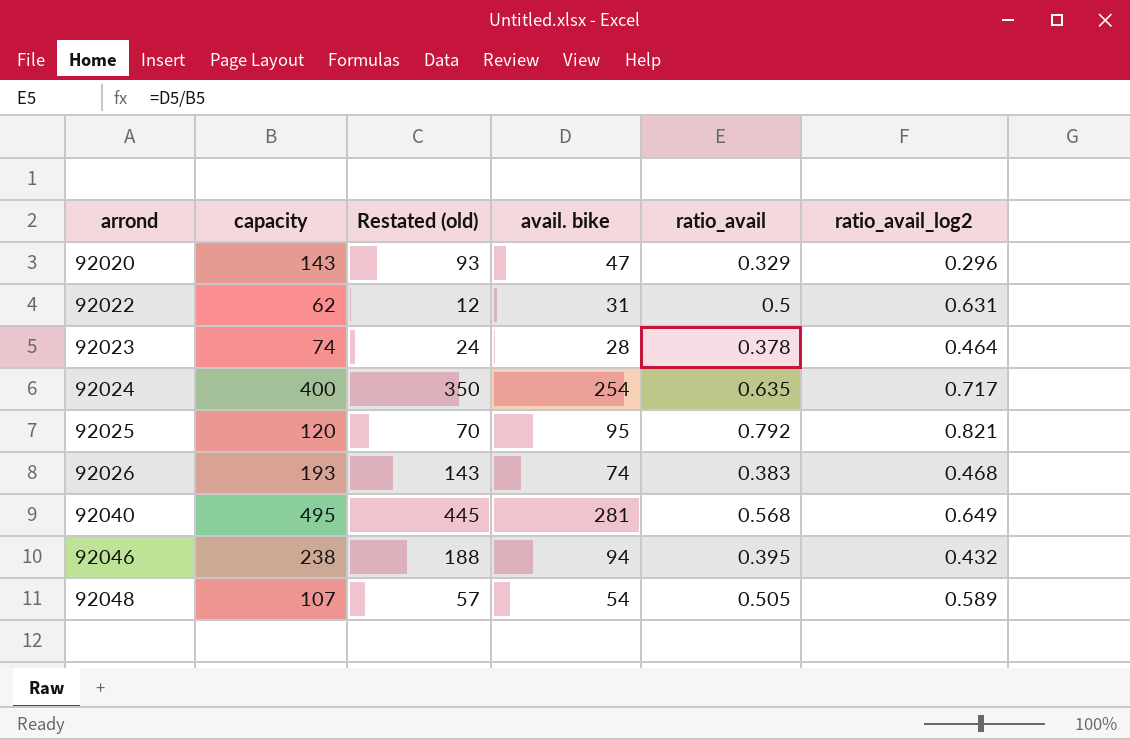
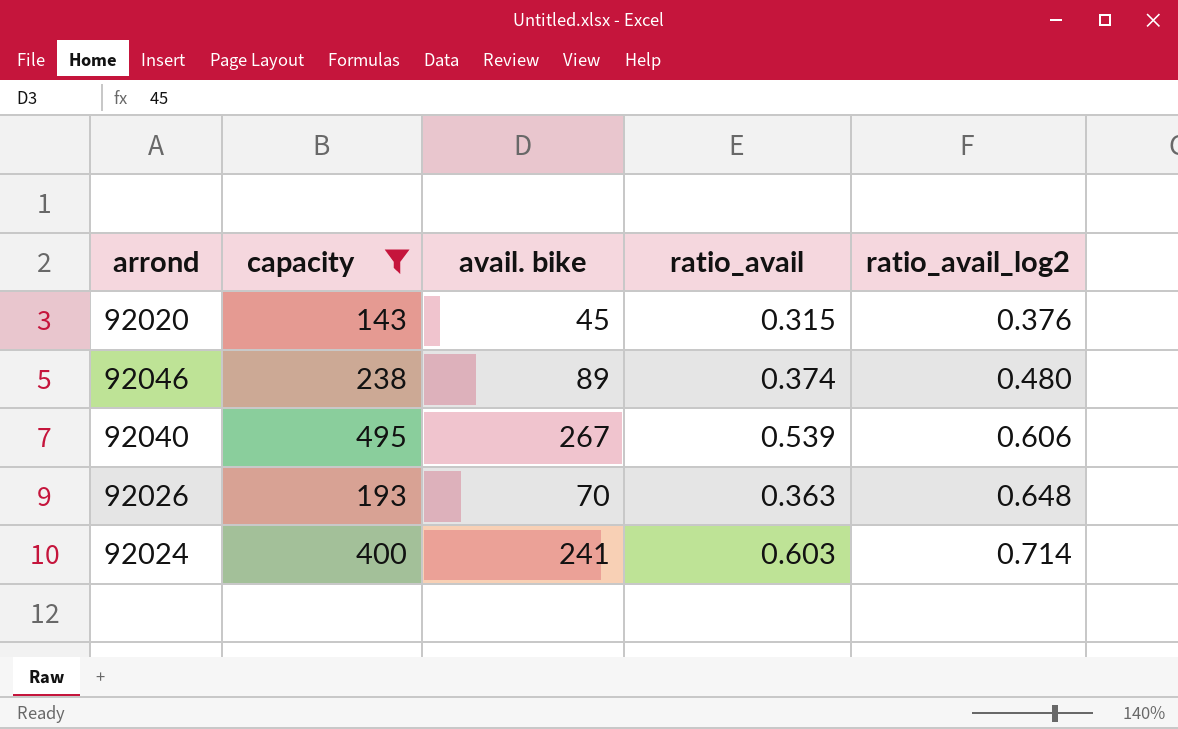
filter: none -> capacity >= 143
row order: arrond ascending -> ratio_avail_log2 ascending
column Restated (old) | formula: [capacity] - 50 -> none
92020 | avail. bike: 47 -> 45
92020 | ratio_avail: 0.329 -> 0.315
92020 | ratio_avail_log2: 0.296 -> 0.376
92046 | avail. bike: 94 -> 89
92046 | ratio_avail: 0.395 -> 0.374
92046 | ratio_avail_log2: 0.432 -> 0.480
92040 | avail. bike: 281 -> 267
92040 | ratio_avail: 0.568 -> 0.539
92040 | ratio_avail_log2: 0.649 -> 0.606
92026 | avail. bike: 74 -> 70
92026 | ratio_avail: 0.383 -> 0.363
92026 | ratio_avail_log2: 0.468 -> 0.648
92024 | avail. bike: 254 -> 241
92024 | ratio_avail: 0.635 -> 0.603
92024 | ratio_avail_log2: 0.717 -> 0.714

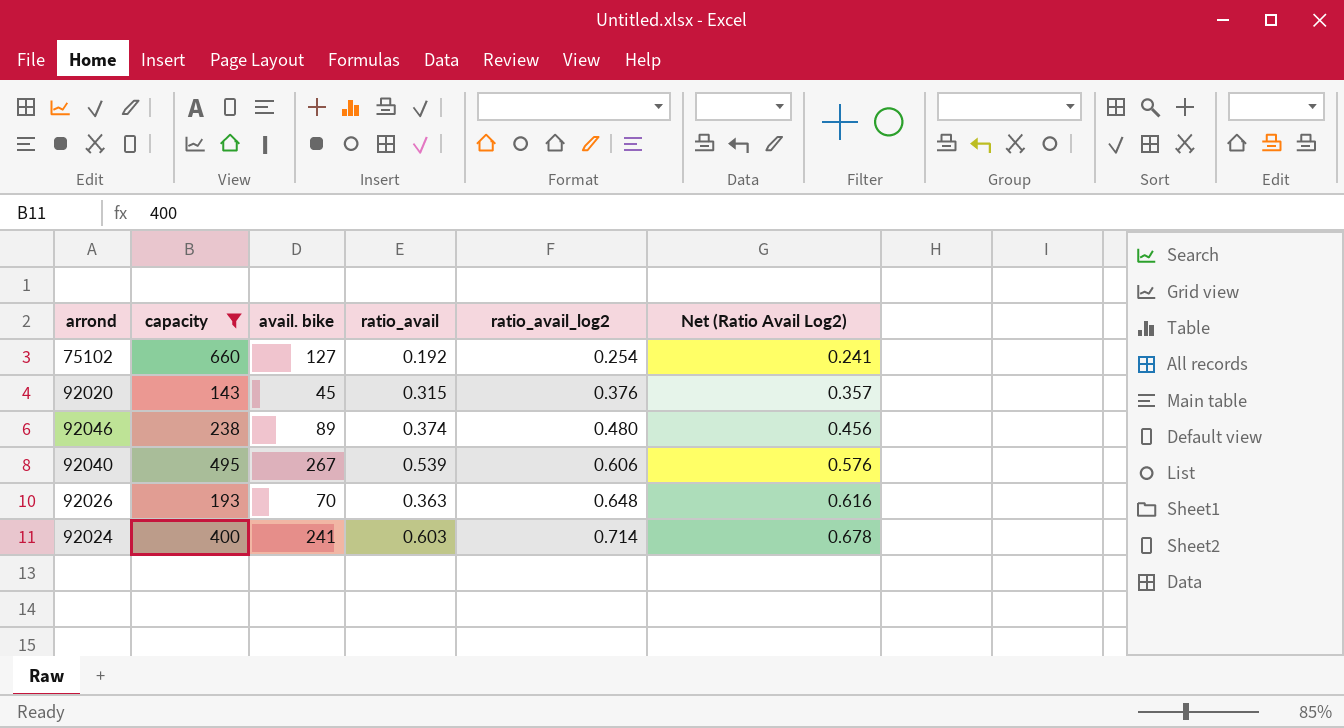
column Net (Ratio Avail Log2) | formula: none -> [ratio_avail_log2] * 0.95
row 75102: none -> 660 | 127 | 0.192 | 0.254 | 0.241

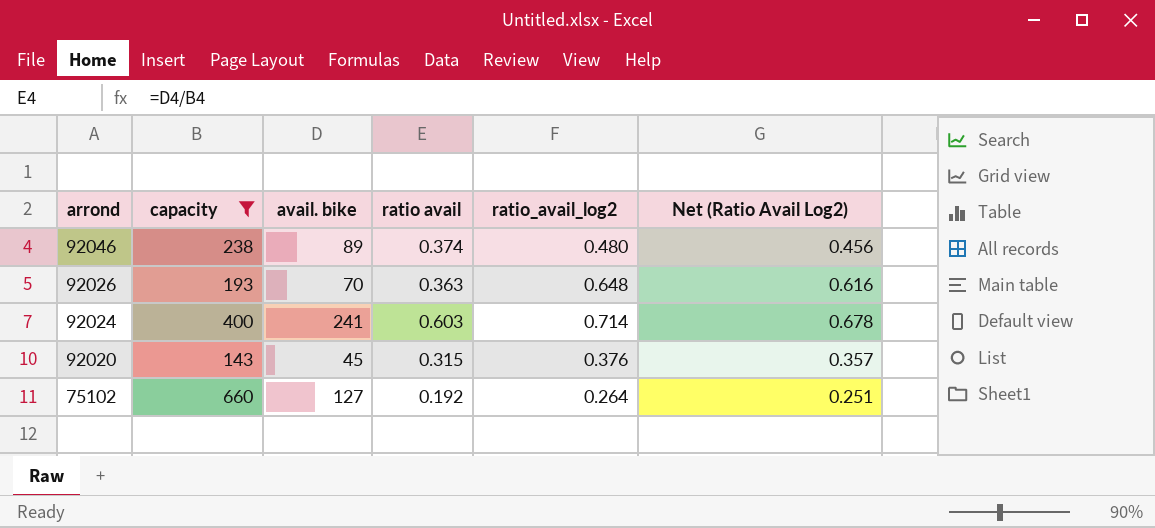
row order: ratio_avail_log2 ascending -> arrond descending
column name: ratio_avail -> ratio avail
row 92040: 495 | 267 | 0.539 | 0.606 | 0.576 -> none
75102 | ratio_avail_log2: 0.254 -> 0.264
75102 | Net (Ratio Avail Log2): 0.241 -> 0.251

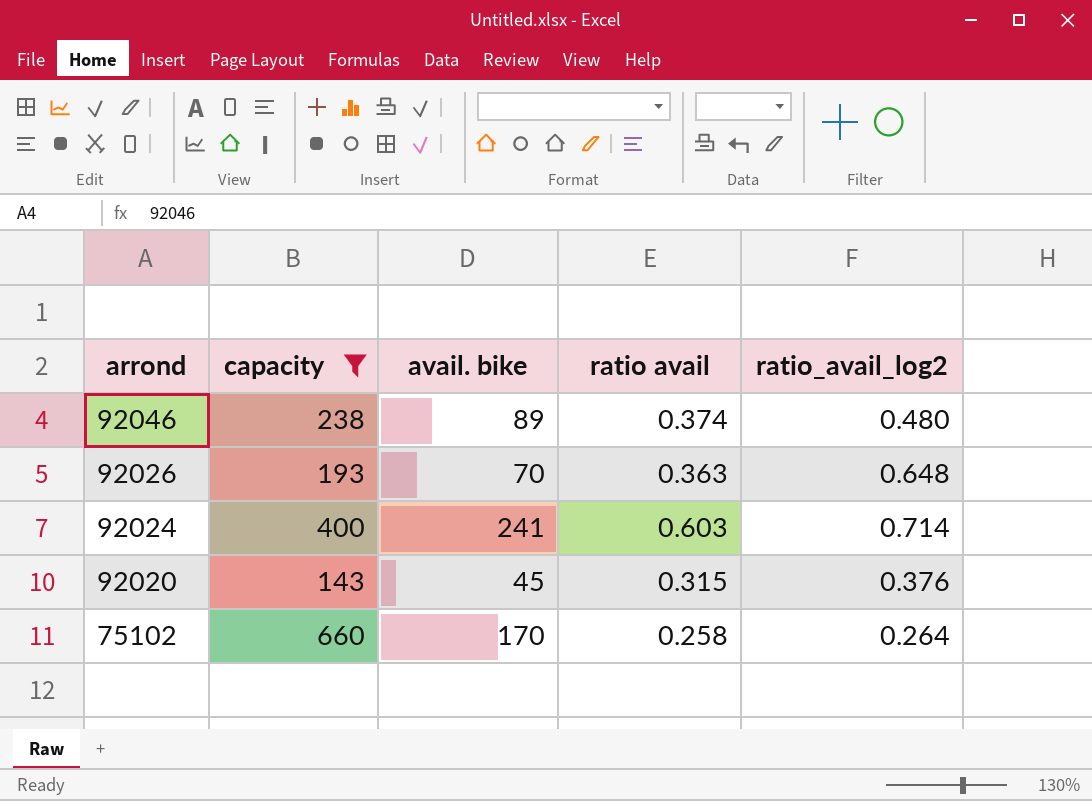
column Net (Ratio Avail Log2) | formula: [ratio_avail_log2] * 0.95 -> none
75102 | avail. bike: 127 -> 170
75102 | ratio avail: 0.192 -> 0.258

